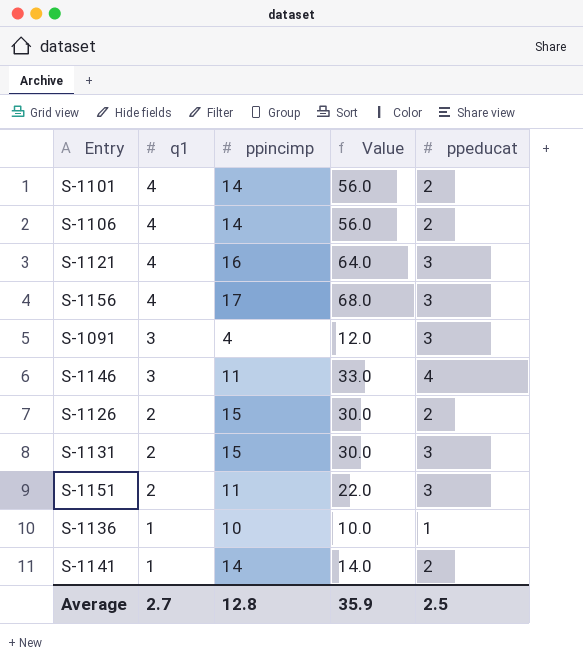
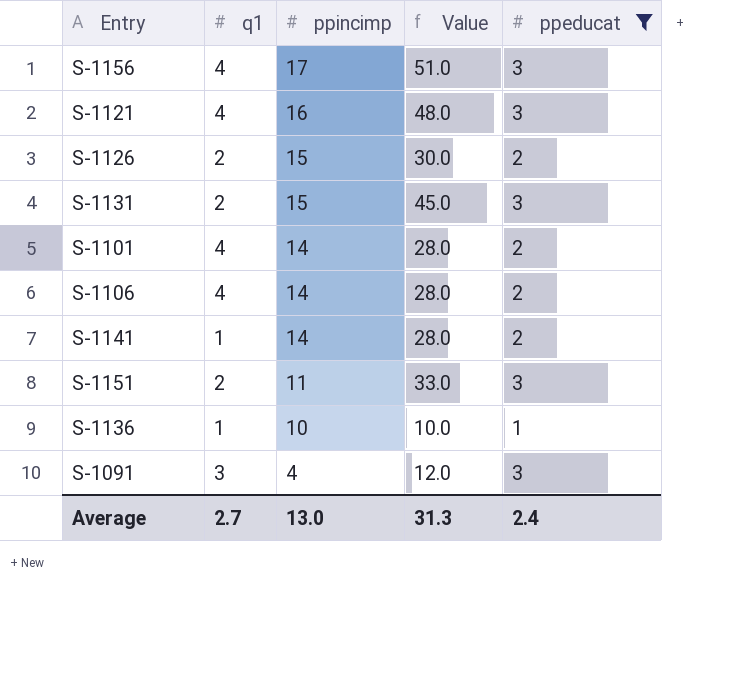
filter: none -> ppeducat != 4
row order: q1 descending -> ppincimp descending
column Value | formula: [q1] * [ppincimp] -> [ppincimp] * [ppeducat]
Average | ppincimp: 12.8 -> 13.0
Average | Value: 35.9 -> 31.3
Average | ppeducat: 2.5 -> 2.4

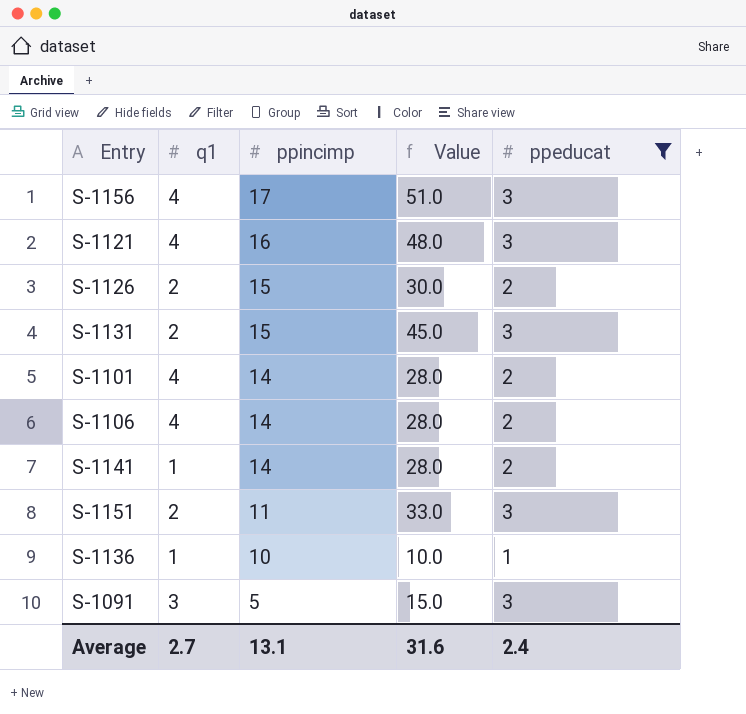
S-1091 | ppincimp: 4 -> 5
S-1091 | Value: 12.0 -> 15.0
Average | ppincimp: 13.0 -> 13.1
Average | Value: 31.3 -> 31.6

